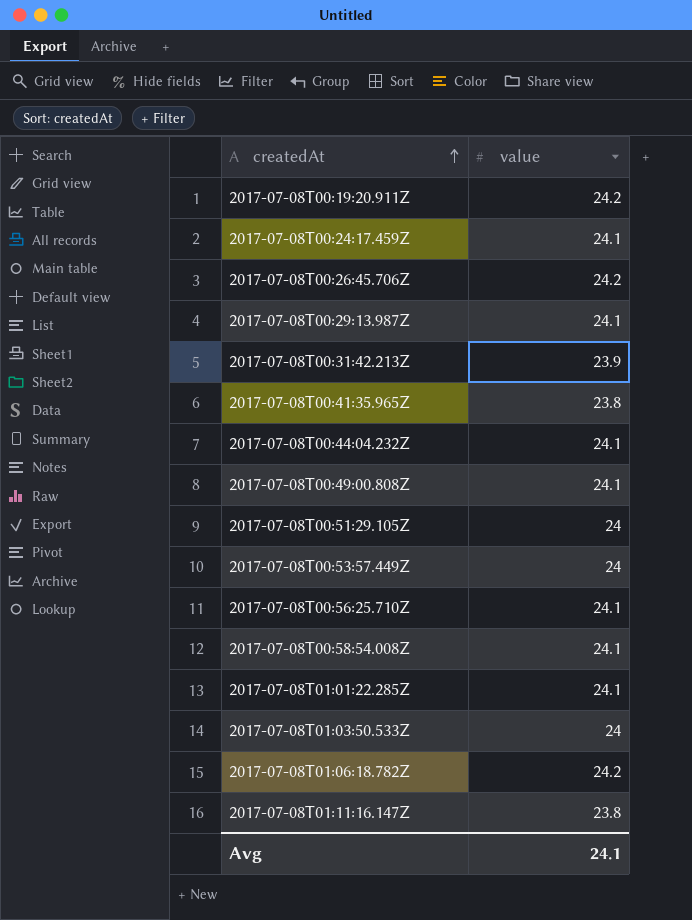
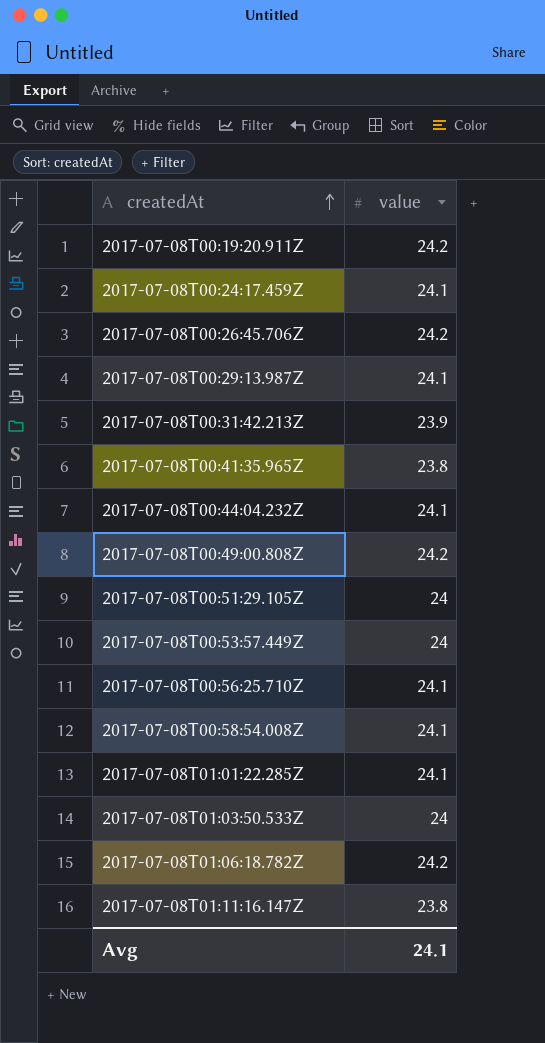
2017-07-08T00:49:00.808Z | value: 24.1 -> 24.2

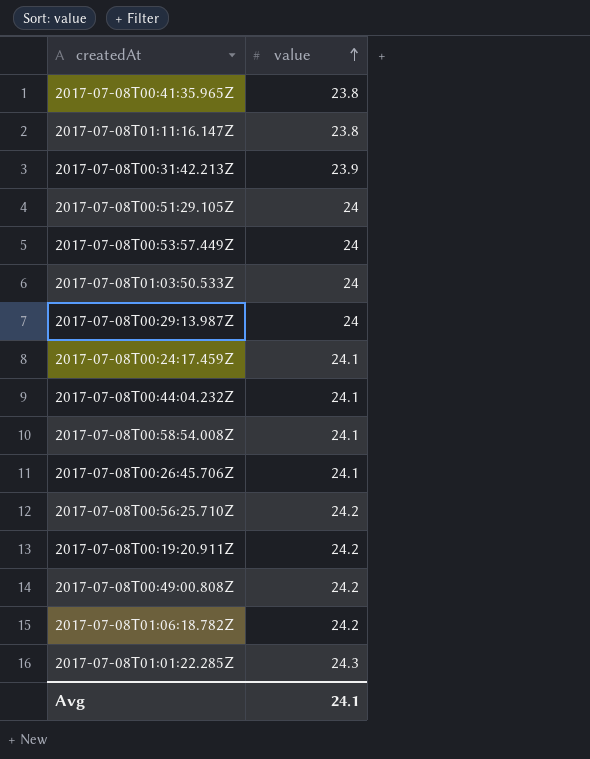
row order: createdAt ascending -> value ascending
2017-07-08T00:29:13.987Z | value: 24.1 -> 24
2017-07-08T00:26:45.706Z | value: 24.2 -> 24.1
2017-07-08T00:56:25.710Z | value: 24.1 -> 24.2
2017-07-08T01:01:22.285Z | value: 24.1 -> 24.3

